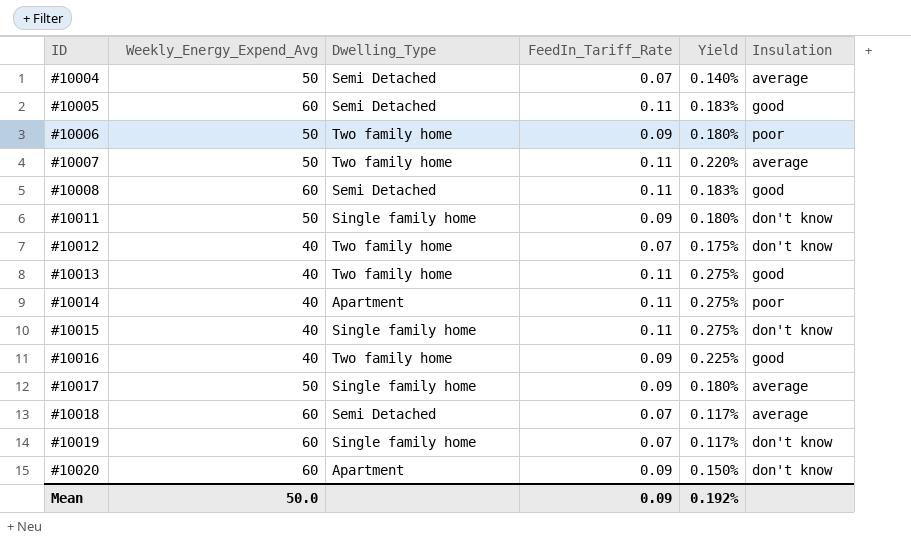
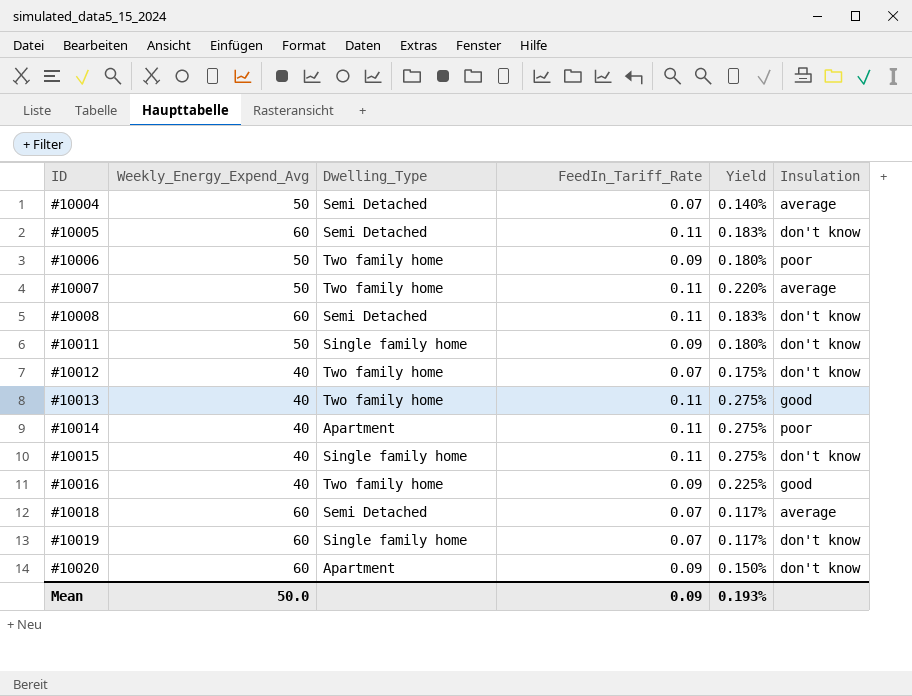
row #10017: 50 | Single family home | 0.09 | 0.180% | average -> none
#10005 | Insulation: good -> don't know
#10008 | Insulation: good -> don't know
Mean | Yield: 0.192% -> 0.193%

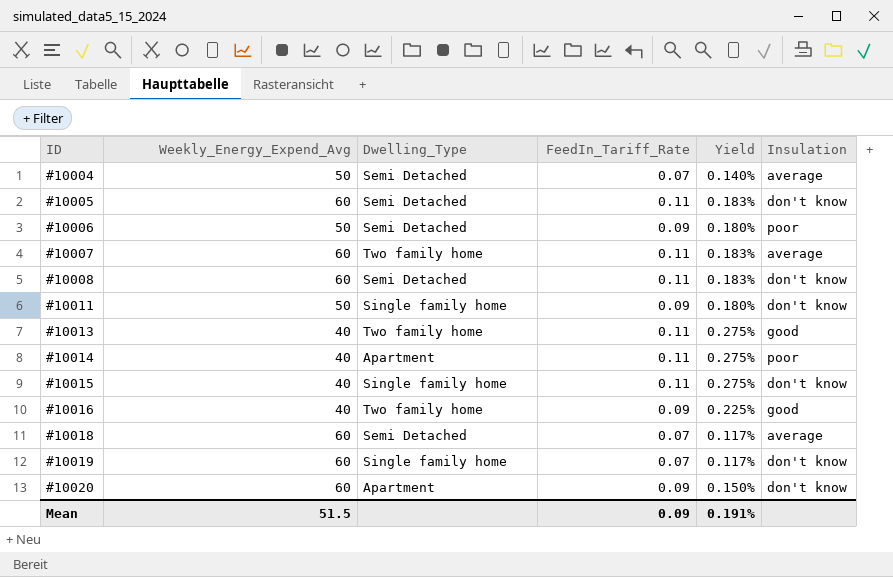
row #10012: 40 | Two family home | 0.07 | 0.175% | don't know -> none
#10006 | Dwelling_Type: Two family home -> Semi Detached
#10007 | Weekly_Energy_Expend_Avg: 50 -> 60
#10007 | Yield: 0.220% -> 0.183%
Mean | Weekly_Energy_Expend_Avg: 50.0 -> 51.5
Mean | Yield: 0.193% -> 0.191%

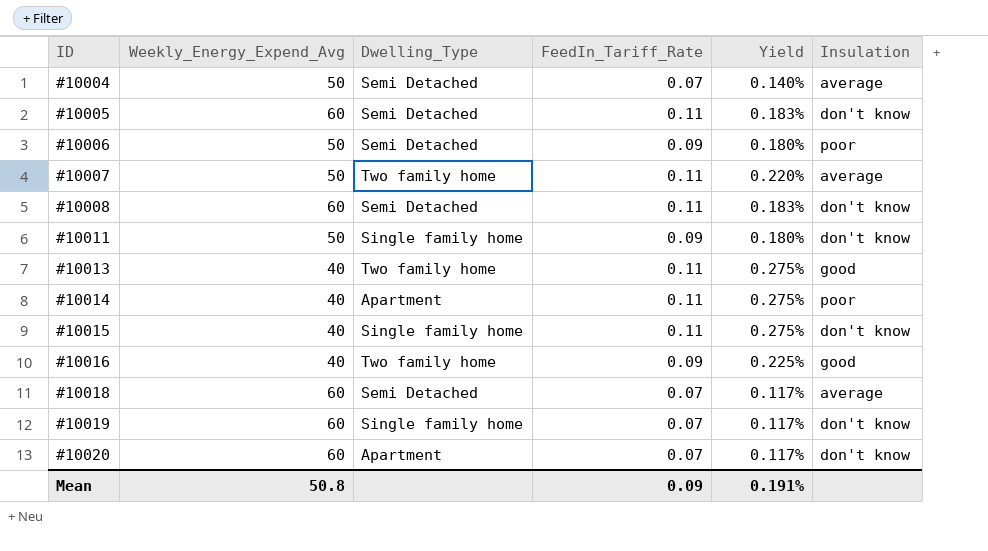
#10007 | Weekly_Energy_Expend_Avg: 60 -> 50
#10007 | Yield: 0.183% -> 0.220%
#10020 | FeedIn_Tariff_Rate: 0.09 -> 0.07
#10020 | Yield: 0.150% -> 0.117%
Mean | Weekly_Energy_Expend_Avg: 51.5 -> 50.8

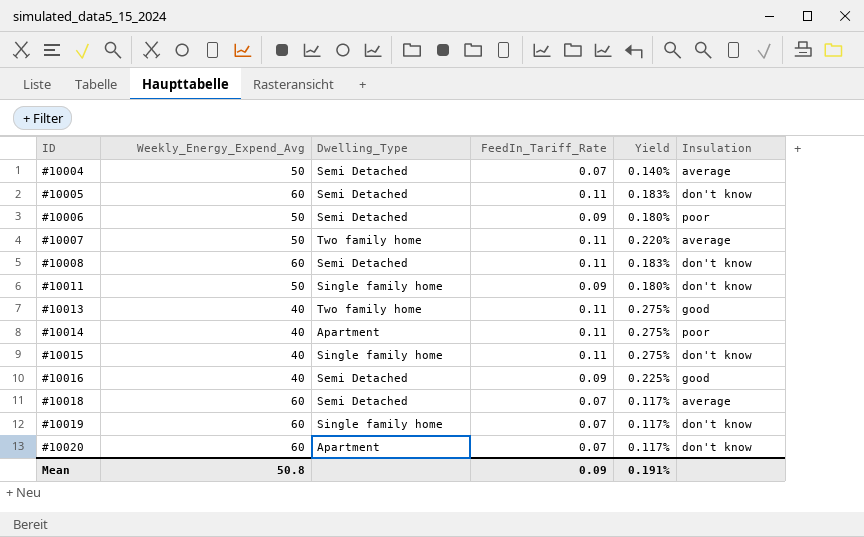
#10016 | Dwelling_Type: Two family home -> Semi Detached

